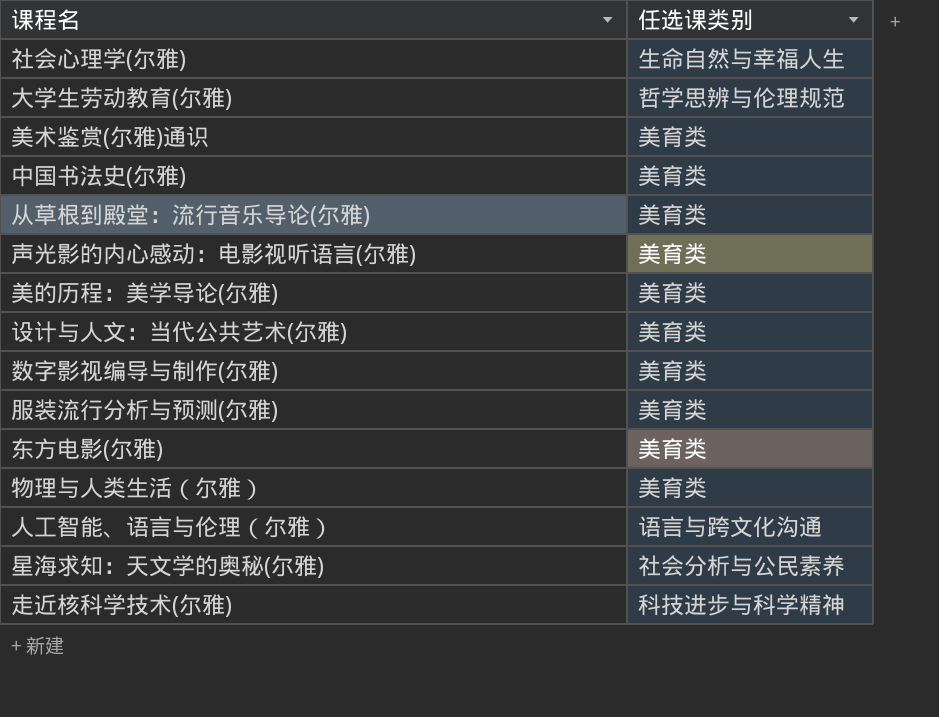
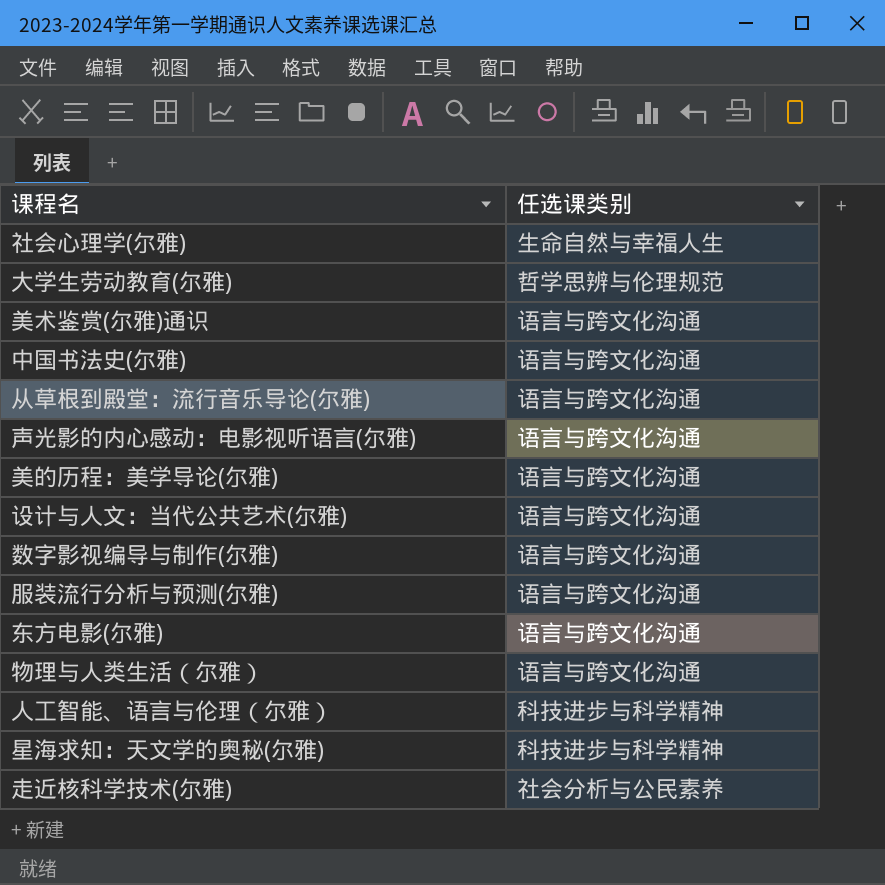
美术鉴赏(尔雅)通识 | 任选课类别: 美育类 -> 语言与跨文化沟通
中国书法史(尔雅) | 任选课类别: 美育类 -> 语言与跨文化沟通
从草根到殿堂：流行音乐导论(尔雅) | 任选课类别: 美育类 -> 语言与跨文化沟通
声光影的内心感动：电影视听语言(尔雅) | 任选课类别: 美育类 -> 语言与跨文化沟通
美的历程：美学导论(尔雅) | 任选课类别: 美育类 -> 语言与跨文化沟通
设计与人文：当代公共艺术(尔雅) | 任选课类别: 美育类 -> 语言与跨文化沟通
数字影视编导与制作(尔雅) | 任选课类别: 美育类 -> 语言与跨文化沟通
服装流行分析与预测(尔雅) | 任选课类别: 美育类 -> 语言与跨文化沟通
东方电影(尔雅) | 任选课类别: 美育类 -> 语言与跨文化沟通
物理与人类生活（尔雅） | 任选课类别: 美育类 -> 语言与跨文化沟通
人工智能、语言与伦理（尔雅） | 任选课类别: 语言与跨文化沟通 -> 科技进步与科学精神
星海求知：天文学的奥秘(尔雅) | 任选课类别: 社会分析与公民素养 -> 科技进步与科学精神
走近核科学技术(尔雅) | 任选课类别: 科技进步与科学精神 -> 社会分析与公民素养

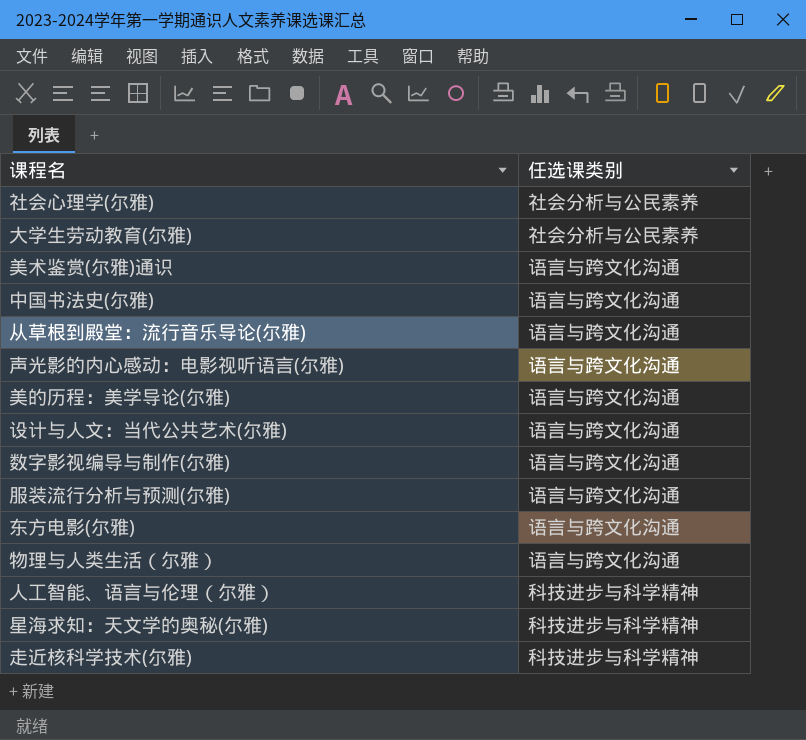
社会心理学(尔雅) | 任选课类别: 生命自然与幸福人生 -> 社会分析与公民素养
大学生劳动教育(尔雅) | 任选课类别: 哲学思辨与伦理规范 -> 社会分析与公民素养
走近核科学技术(尔雅) | 任选课类别: 社会分析与公民素养 -> 科技进步与科学精神

